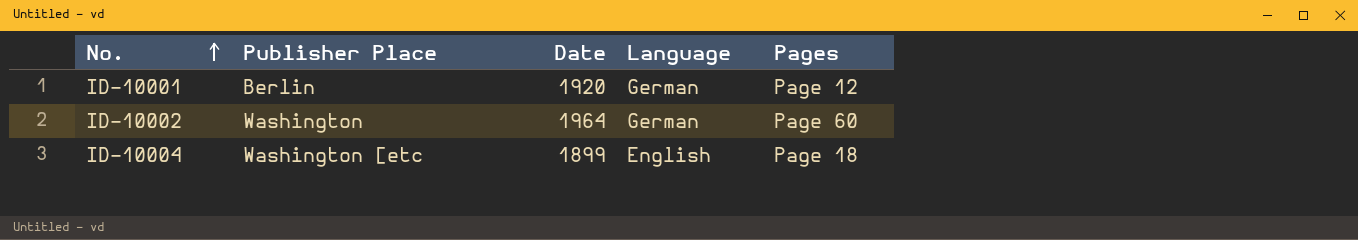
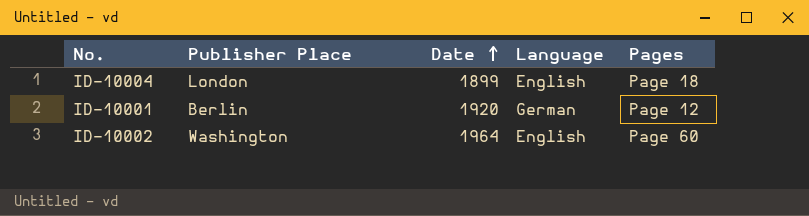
row order: No. ascending -> Date ascending
ID-10004 | Publisher Place: Washington [etc -> London
ID-10002 | Language: German -> English

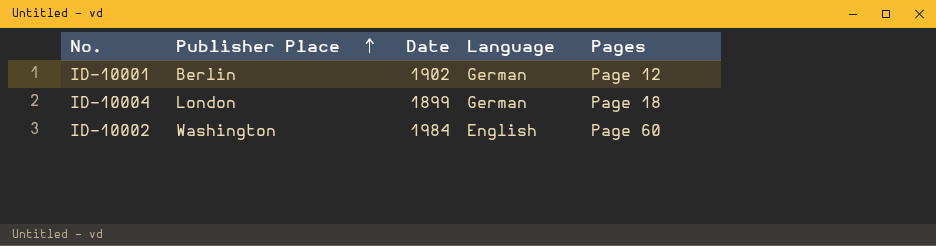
row order: Date ascending -> Publisher Place ascending
ID-10001 | Date: 1920 -> 1902
ID-10004 | Language: English -> German
ID-10002 | Date: 1964 -> 1984

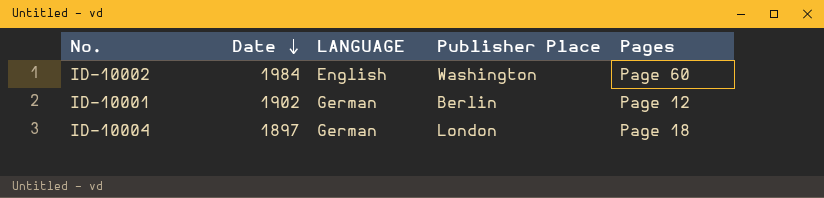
row order: Publisher Place ascending -> Date descending
column name: Language -> LANGUAGE
column Publisher Place | position: 2 -> 4
ID-10004 | Date: 1899 -> 1897

